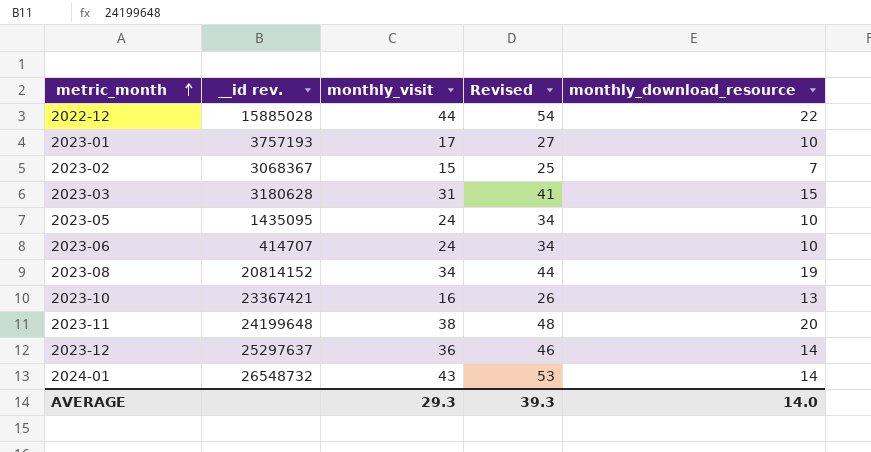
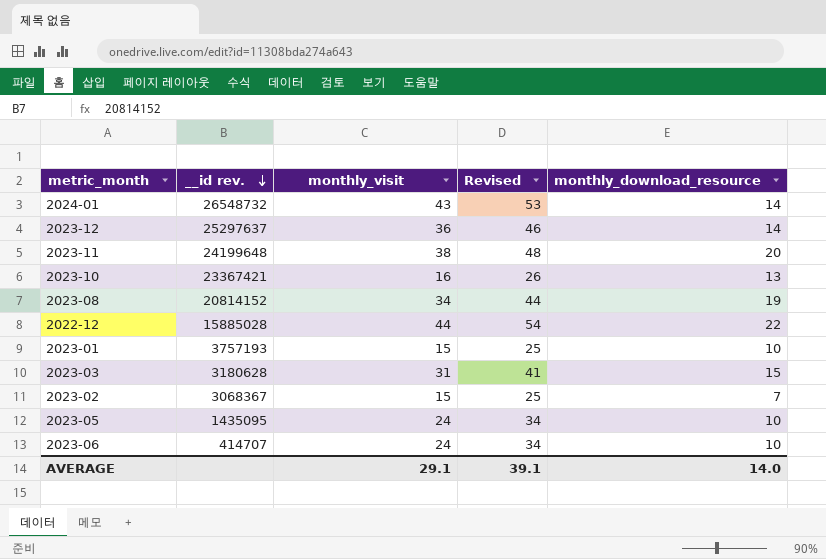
row order: metric_month ascending -> __id rev. descending
2023-01 | monthly_visit: 17 -> 15
2023-01 | Revised: 27 -> 25
AVERAGE | monthly_visit: 29.3 -> 29.1
AVERAGE | Revised: 39.3 -> 39.1

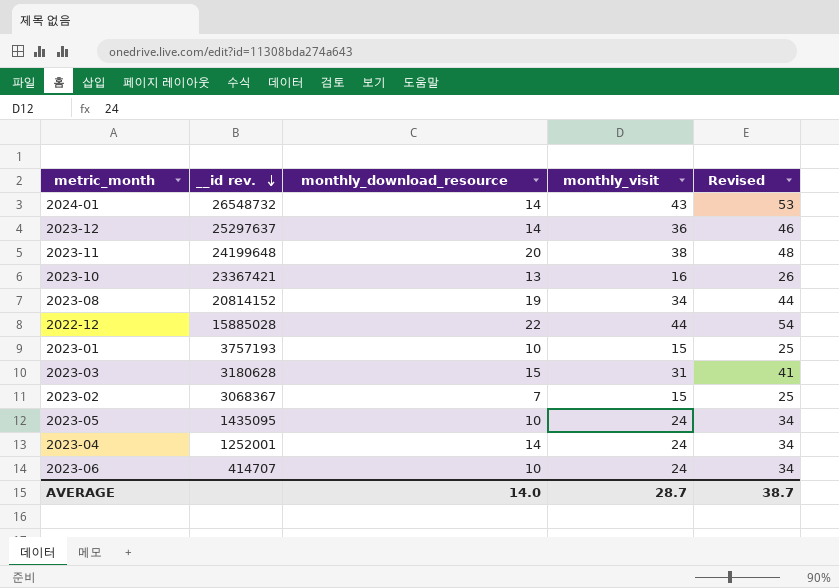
column monthly_download_resource | position: 5 -> 3
row 2023-04: none -> 1252001 | 14 | 24 | 34
AVERAGE | monthly_visit: 29.1 -> 28.7
AVERAGE | Revised: 39.1 -> 38.7

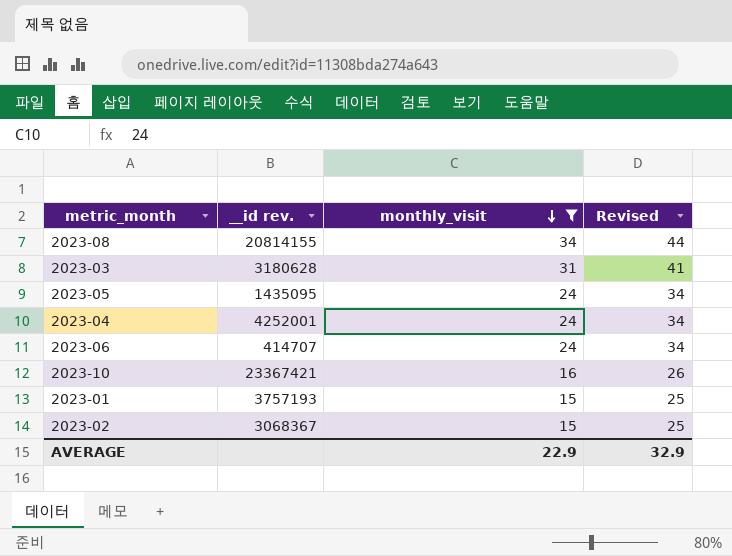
filter: none -> monthly_visit <= 34
row order: __id rev. descending -> monthly_visit descending
column monthly_download_resource | position: 3 -> none
2023-08 | __id rev.: 20814152 -> 20814155
2023-04 | __id rev.: 1252001 -> 4252001
AVERAGE | monthly_visit: 28.7 -> 22.9
AVERAGE | Revised: 38.7 -> 32.9

